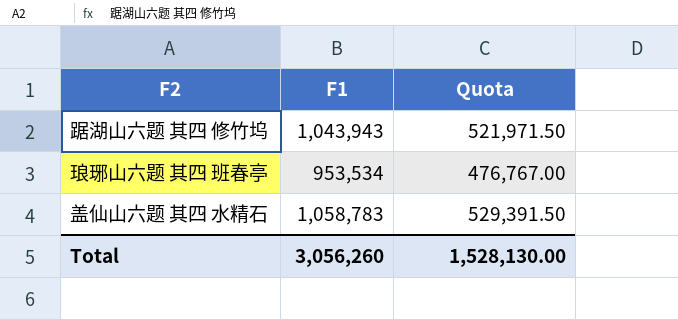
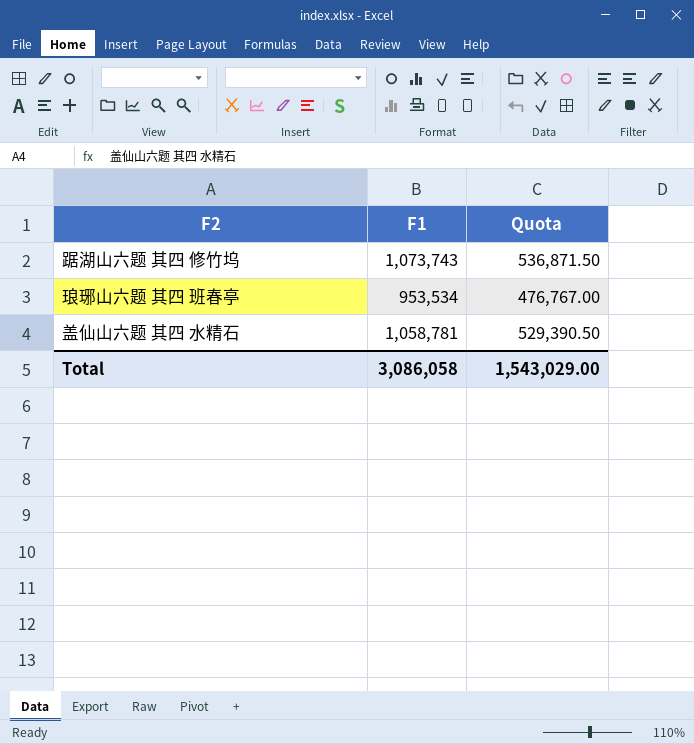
踞湖山六题 其四 修竹坞 | F1: 1,043,943 -> 1,073,743
踞湖山六题 其四 修竹坞 | Quota: 521,971.50 -> 536,871.50
盖仙山六题 其四 水精石 | F1: 1,058,783 -> 1,058,781
盖仙山六题 其四 水精石 | Quota: 529,391.50 -> 529,390.50
Total | F1: 3,056,260 -> 3,086,058
Total | Quota: 1,528,130.00 -> 1,543,029.00

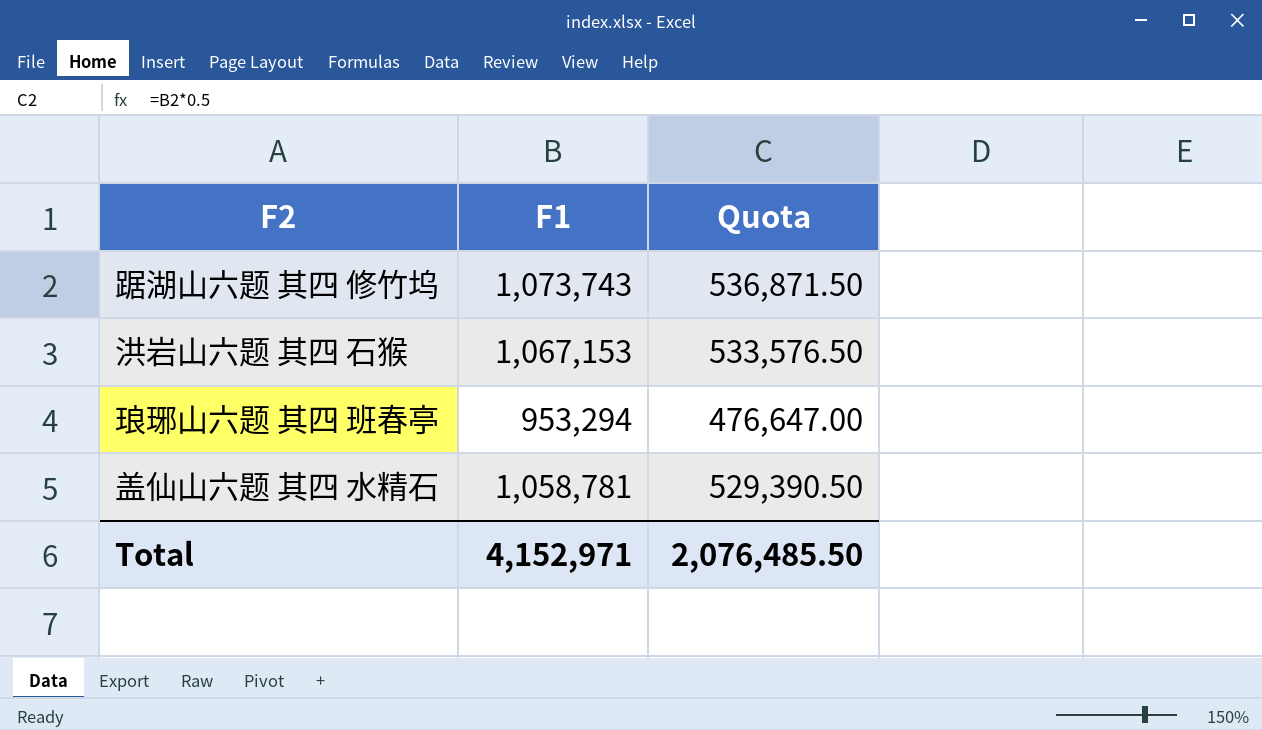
row 洪岩山六题 其四 石猴: none -> 1,067,153 | 533,576.50
琅琊山六题 其四 班春亭 | F1: 953,534 -> 953,294
琅琊山六题 其四 班春亭 | Quota: 476,767.00 -> 476,647.00
Total | F1: 3,086,058 -> 4,152,971
Total | Quota: 1,543,029.00 -> 2,076,485.50

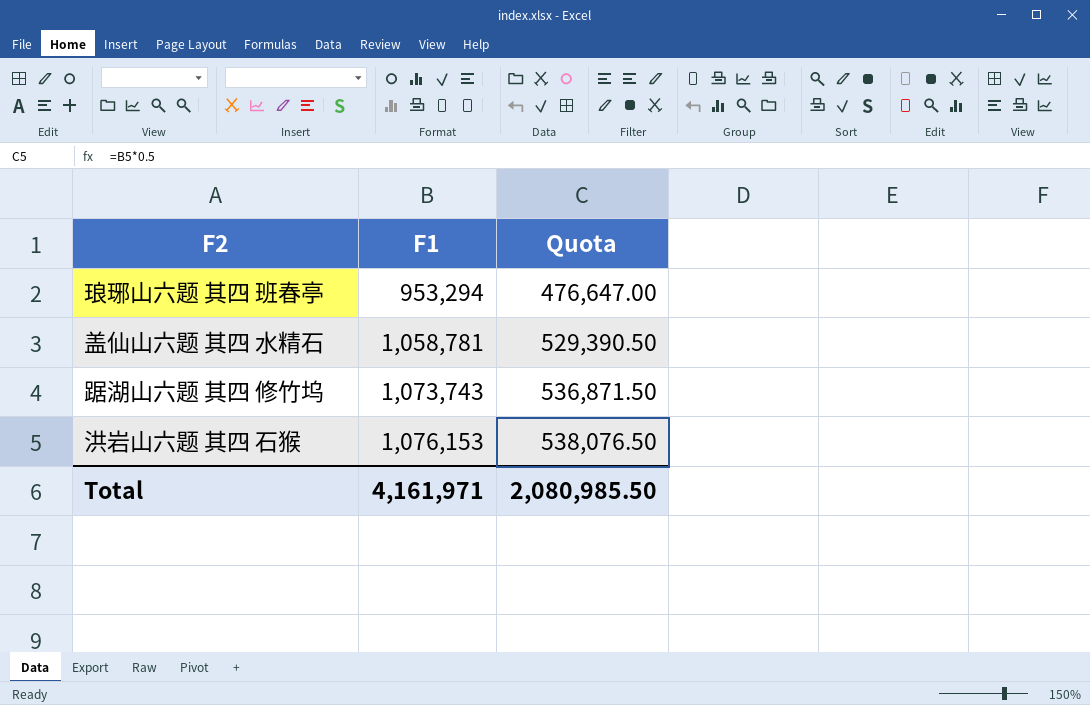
row order: none -> F1 ascending
洪岩山六题 其四 石猴 | F1: 1,067,153 -> 1,076,153
洪岩山六题 其四 石猴 | Quota: 533,576.50 -> 538,076.50
Total | F1: 4,152,971 -> 4,161,971
Total | Quota: 2,076,485.50 -> 2,080,985.50

